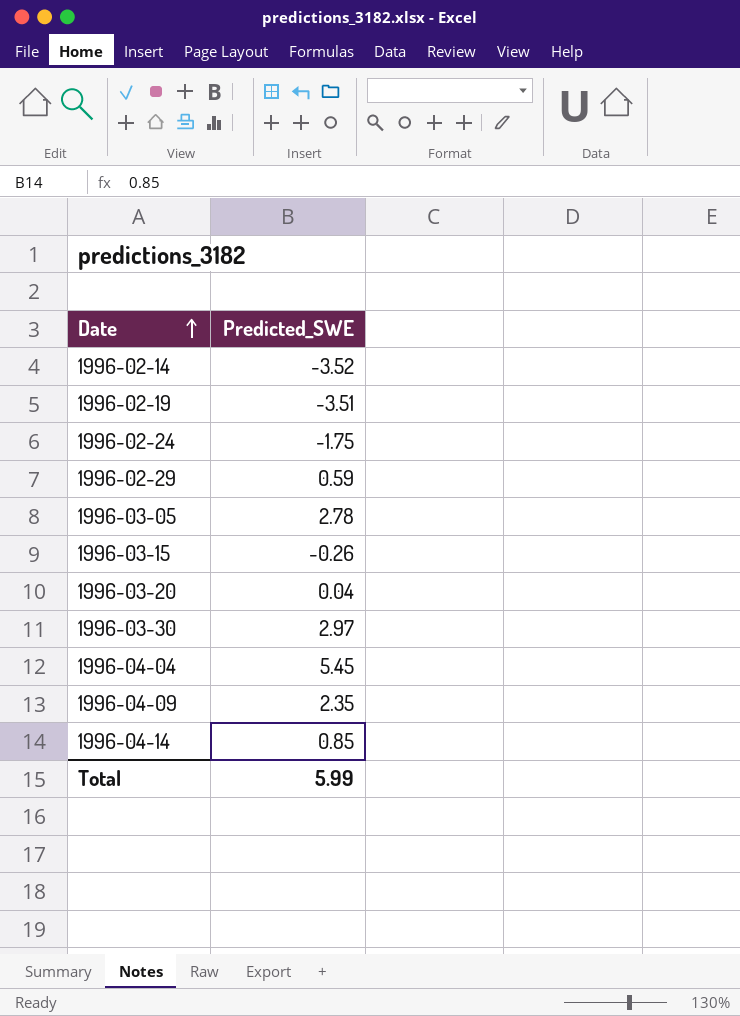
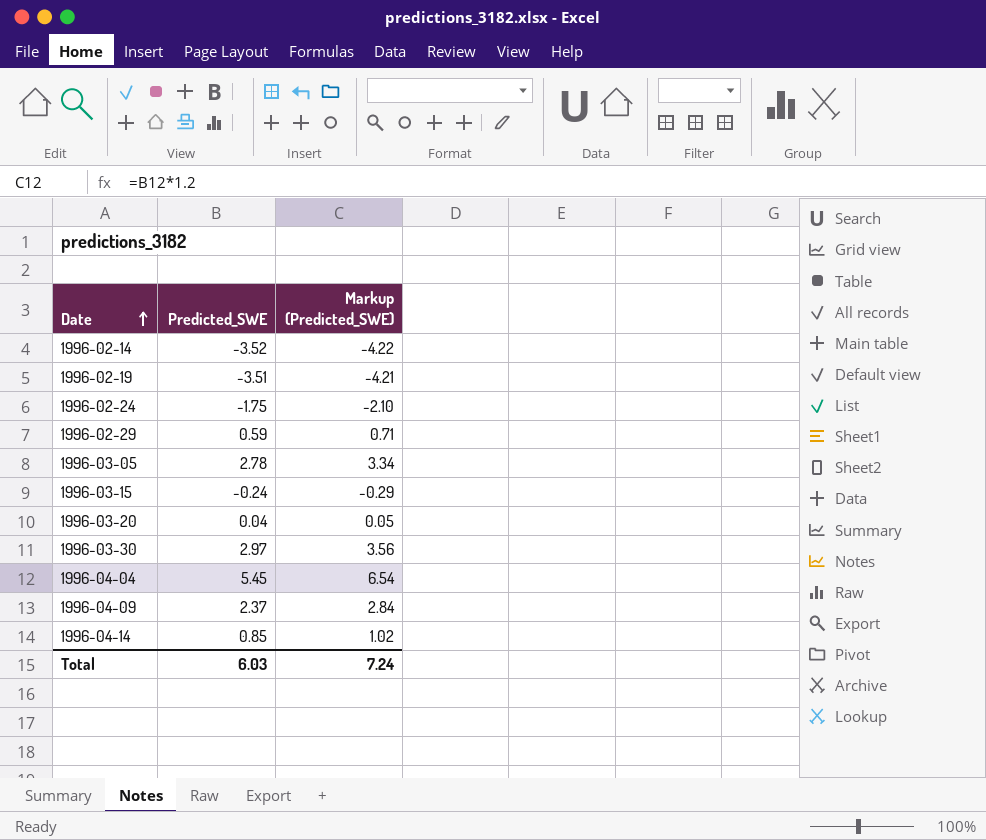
column Markup (Predicted_SWE) | formula: none -> [Predicted_SWE] * 1.2
1996-03-15 | Predicted_SWE: -0.26 -> -0.24
1996-04-09 | Predicted_SWE: 2.35 -> 2.37
Total | Predicted_SWE: 5.99 -> 6.03

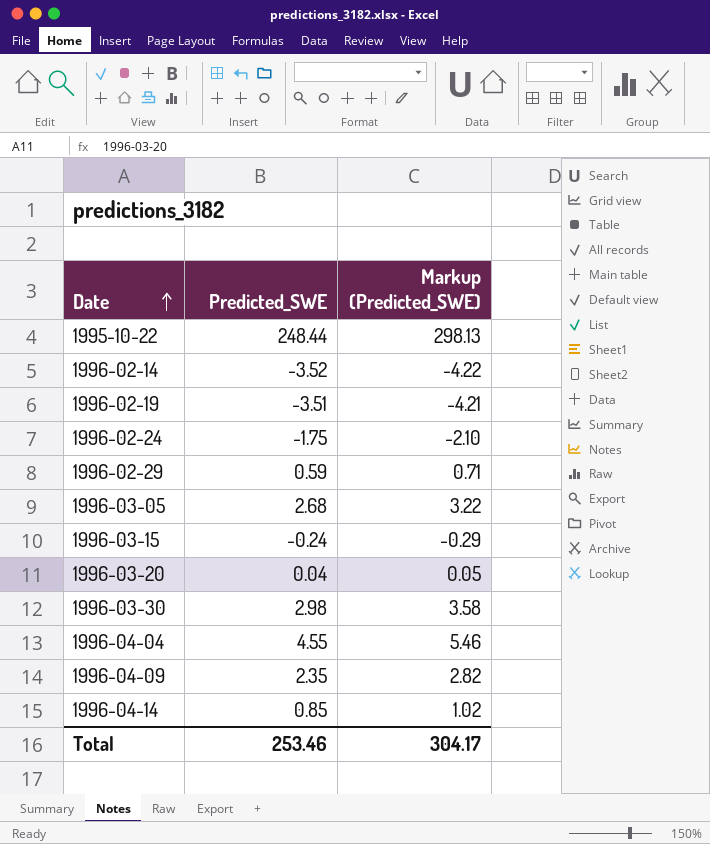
row 1995-10-22: none -> 248.44 | 298.13
1996-03-05 | Predicted_SWE: 2.78 -> 2.68
1996-03-05 | Markup (Predicted_SWE): 3.34 -> 3.22
1996-03-30 | Predicted_SWE: 2.97 -> 2.98
1996-03-30 | Markup (Predicted_SWE): 3.56 -> 3.58
1996-04-04 | Predicted_SWE: 5.45 -> 4.55
1996-04-04 | Markup (Predicted_SWE): 6.54 -> 5.46
1996-04-09 | Predicted_SWE: 2.37 -> 2.35
1996-04-09 | Markup (Predicted_SWE): 2.84 -> 2.82
Total | Predicted_SWE: 6.03 -> 253.46
Total | Markup (Predicted_SWE): 7.24 -> 304.17

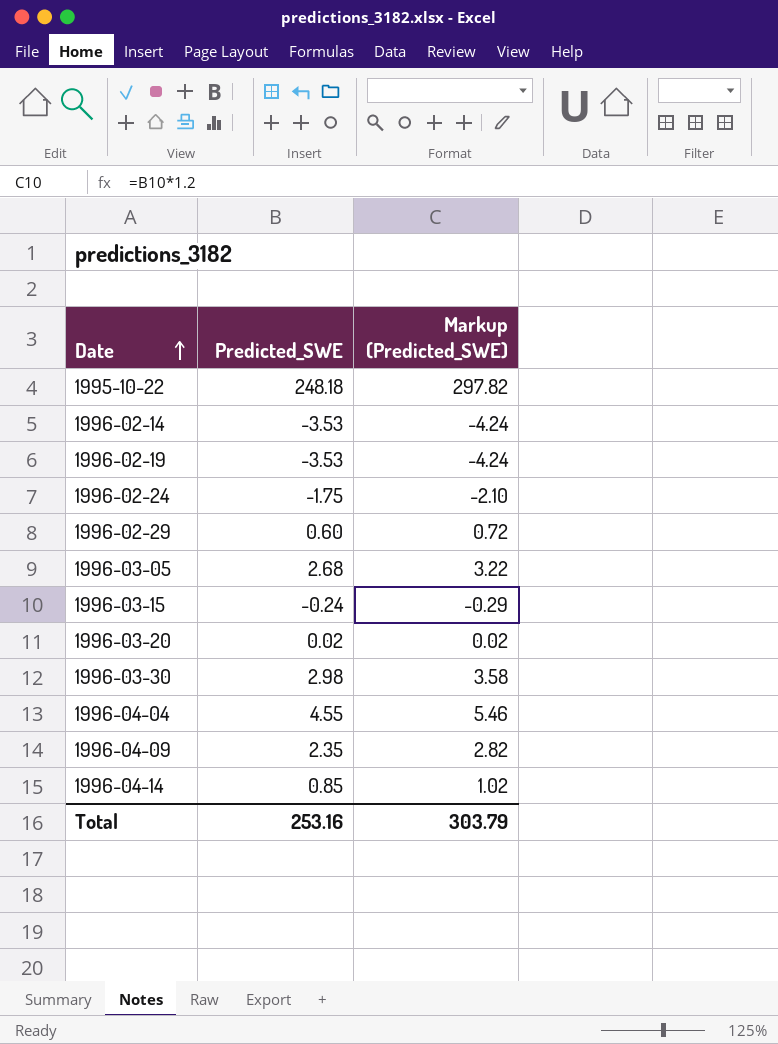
1995-10-22 | Predicted_SWE: 248.44 -> 248.18
1995-10-22 | Markup (Predicted_SWE): 298.13 -> 297.82
1996-02-14 | Predicted_SWE: -3.52 -> -3.53
1996-02-14 | Markup (Predicted_SWE): -4.22 -> -4.24
1996-02-19 | Predicted_SWE: -3.51 -> -3.53
1996-02-19 | Markup (Predicted_SWE): -4.21 -> -4.24
1996-02-29 | Predicted_SWE: 0.59 -> 0.60
1996-02-29 | Markup (Predicted_SWE): 0.71 -> 0.72
1996-03-20 | Predicted_SWE: 0.04 -> 0.02
1996-03-20 | Markup (Predicted_SWE): 0.05 -> 0.02
Total | Predicted_SWE: 253.46 -> 253.16
Total | Markup (Predicted_SWE): 304.17 -> 303.79

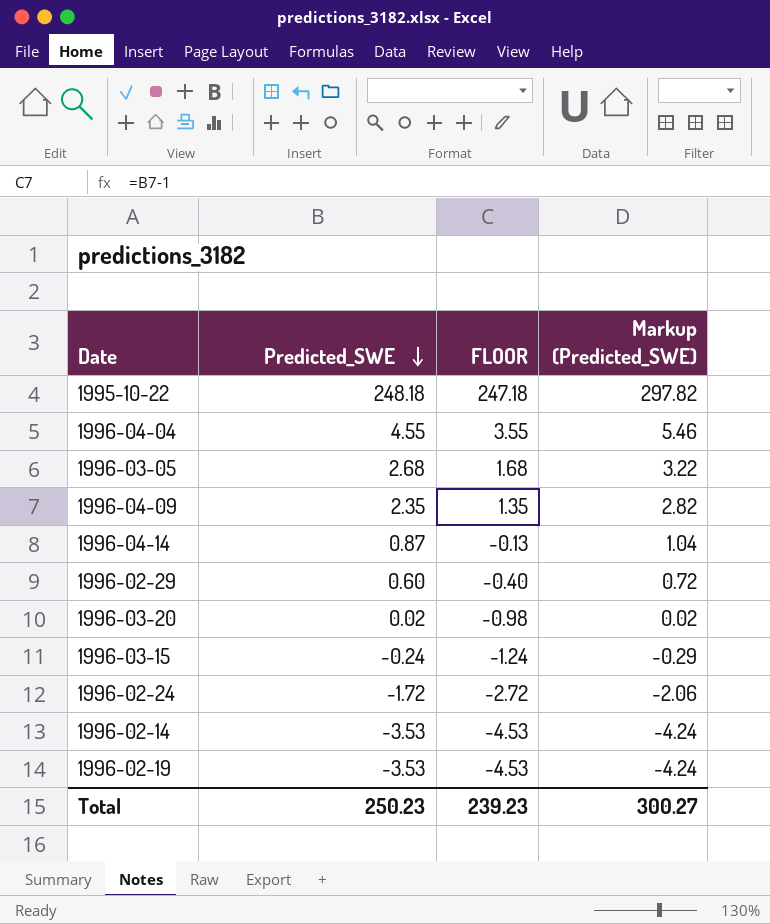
row order: Date ascending -> Predicted_SWE descending
column FLOOR | formula: none -> [Predicted_SWE] - 1
row 1996-03-30: 2.98 | 3.58 -> none
1996-04-14 | Predicted_SWE: 0.85 -> 0.87
1996-04-14 | Markup (Predicted_SWE): 1.02 -> 1.04
1996-02-24 | Predicted_SWE: -1.75 -> -1.72
1996-02-24 | Markup (Predicted_SWE): -2.10 -> -2.06
Total | Predicted_SWE: 253.16 -> 250.23
Total | Markup (Predicted_SWE): 303.79 -> 300.27

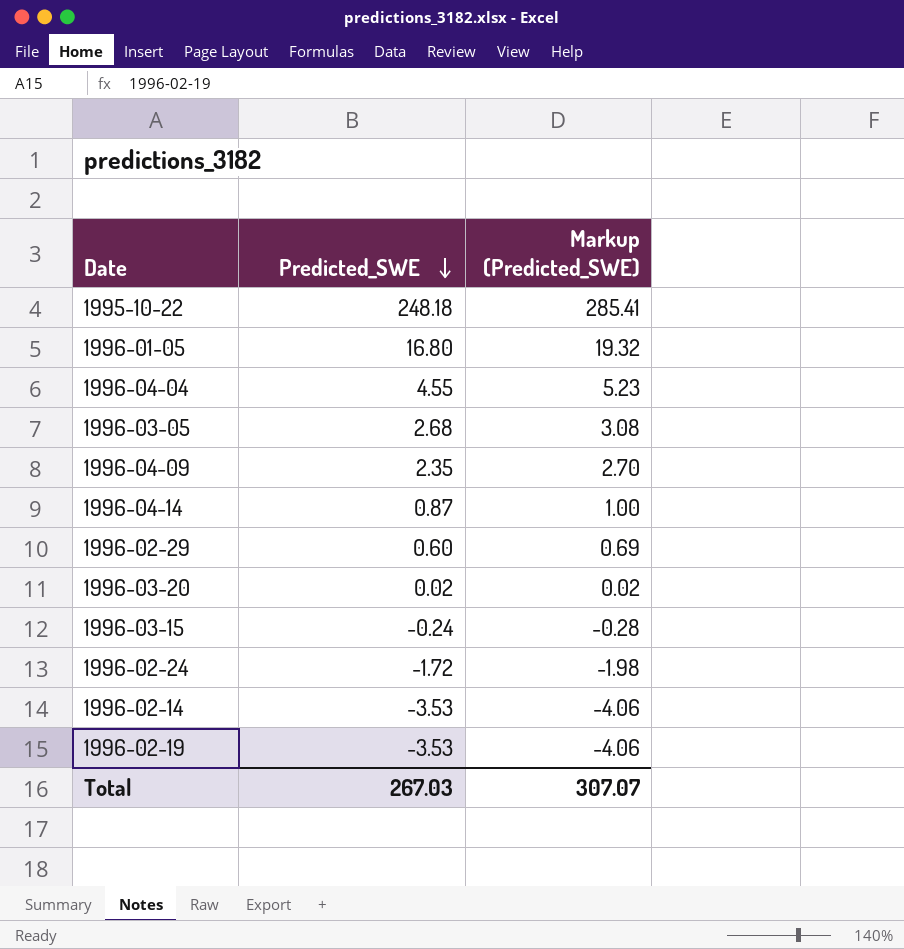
column FLOOR | formula: [Predicted_SWE] - 1 -> none
column Markup (Predicted_SWE) | formula: [Predicted_SWE] * 1.2 -> [Predicted_SWE] * 1.15
row 1996-01-05: none -> 16.80 | 19.32
Total | Predicted_SWE: 250.23 -> 267.03
Total | Markup (Predicted_SWE): 300.27 -> 307.07

